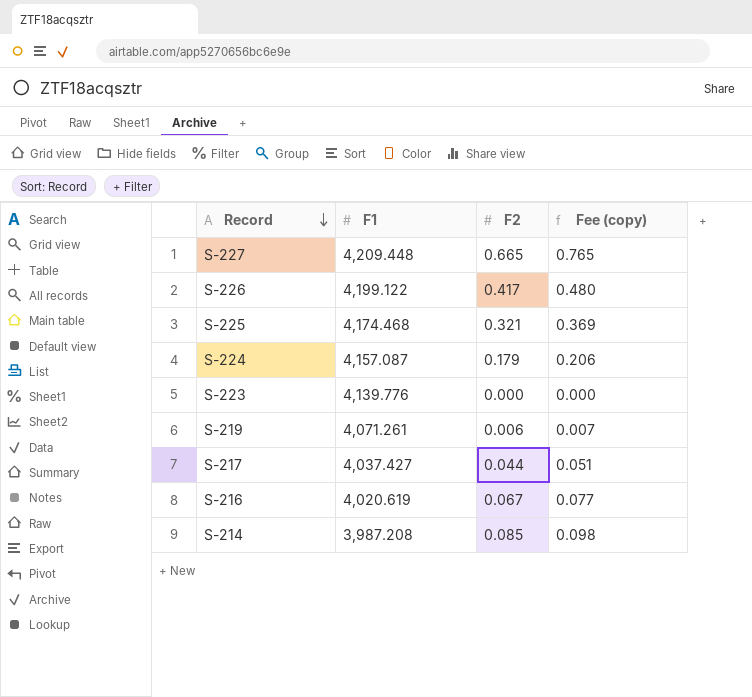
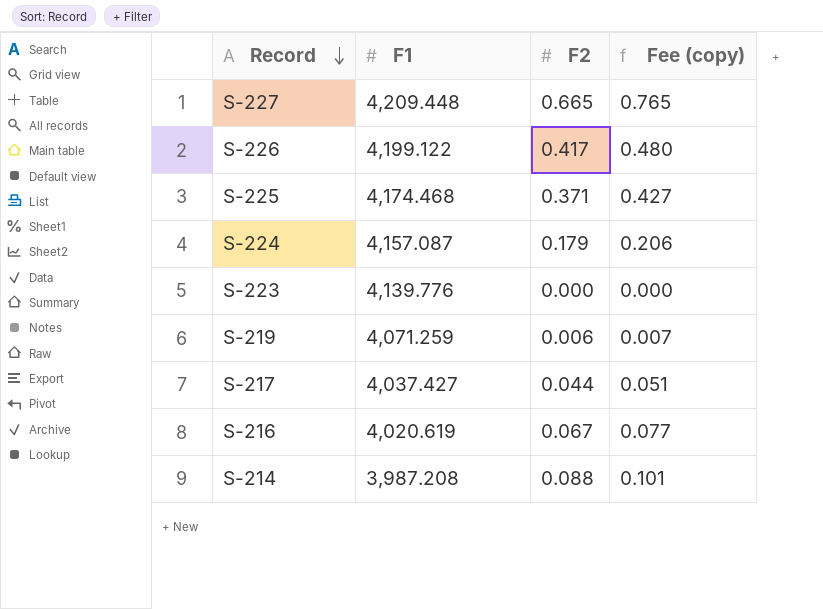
S-225 | F2: 0.321 -> 0.371
S-225 | Fee (copy): 0.369 -> 0.427
S-219 | F1: 4,071.261 -> 4,071.259
S-214 | F2: 0.085 -> 0.088
S-214 | Fee (copy): 0.098 -> 0.101

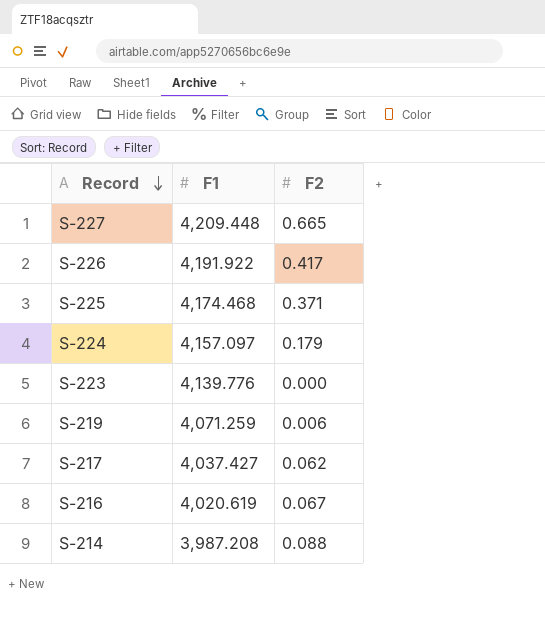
column Fee (copy) | formula: [F2] * 1.15 -> none
S-226 | F1: 4,199.122 -> 4,191.922
S-224 | F1: 4,157.087 -> 4,157.097
S-217 | F2: 0.044 -> 0.062

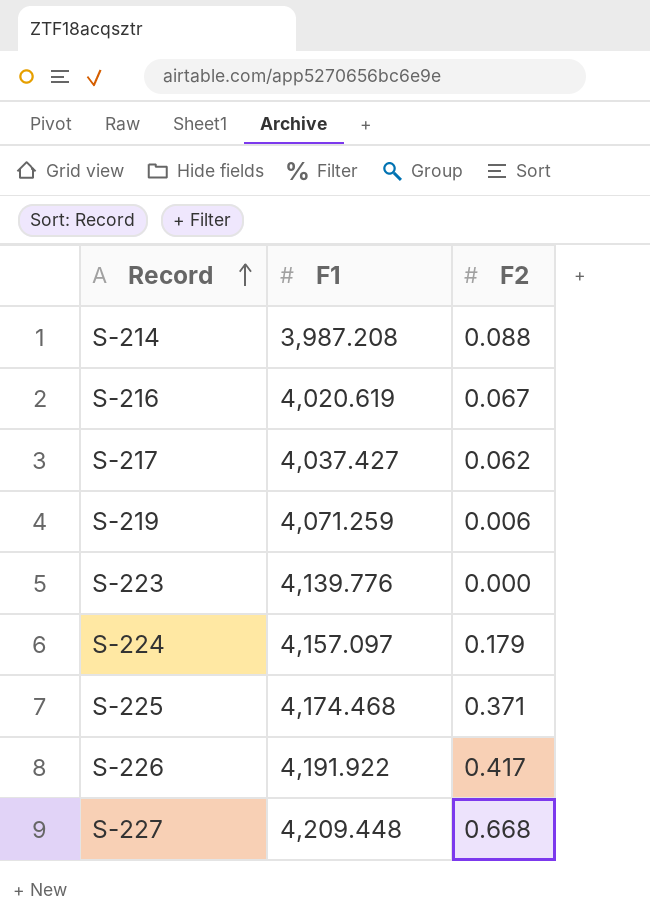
row order: Record descending -> Record ascending
S-227 | F2: 0.665 -> 0.668

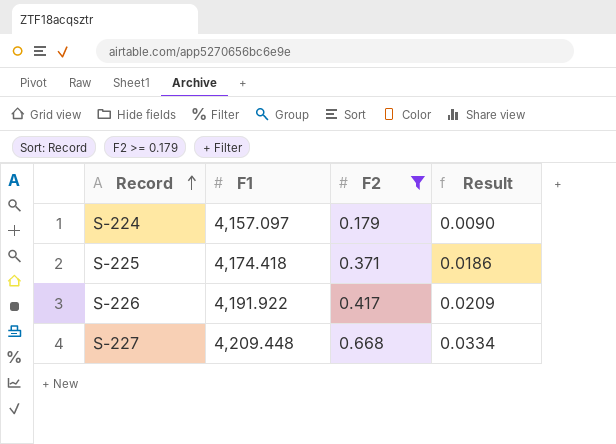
filter: none -> F2 >= 0.179
column Result | formula: none -> [F2] * 0.05
S-225 | F1: 4,174.468 -> 4,174.418

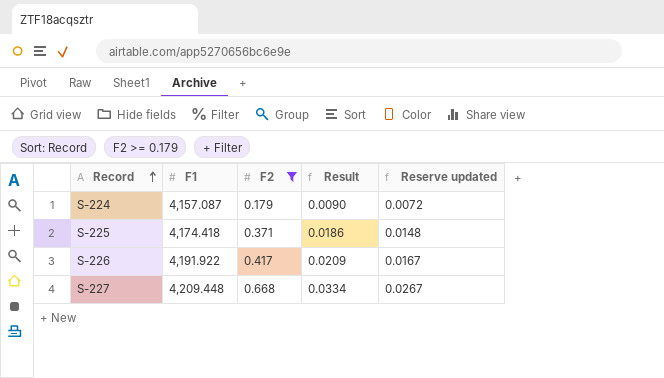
column Reserve updated | formula: none -> [F2] * 0.04
S-224 | F1: 4,157.097 -> 4,157.087

